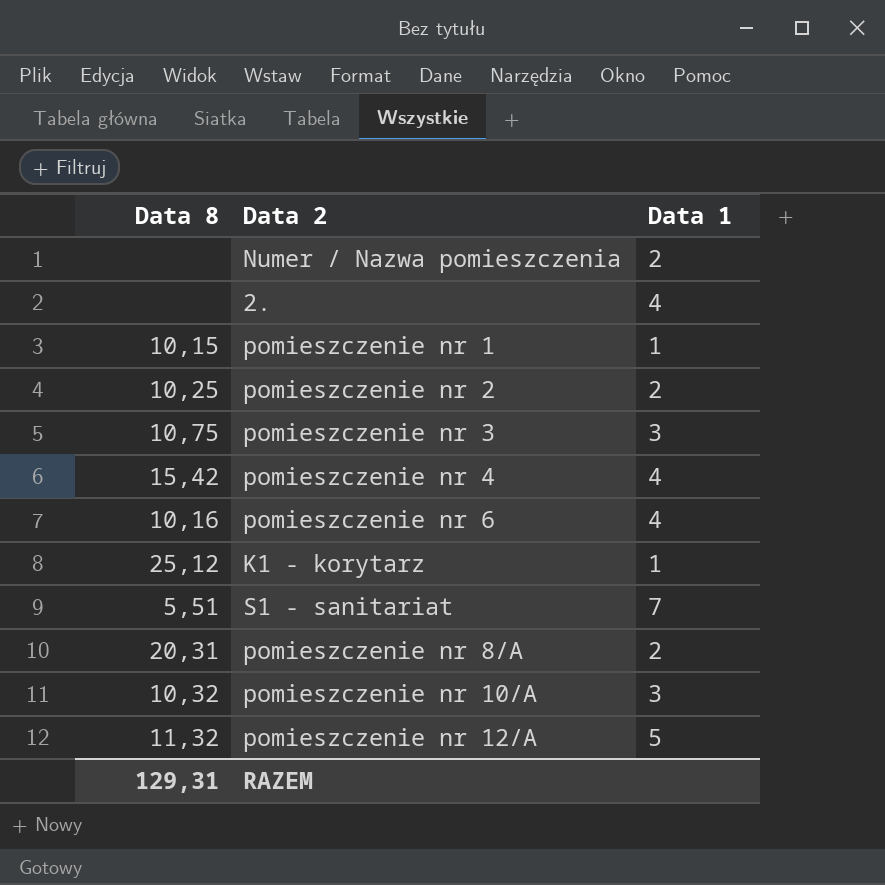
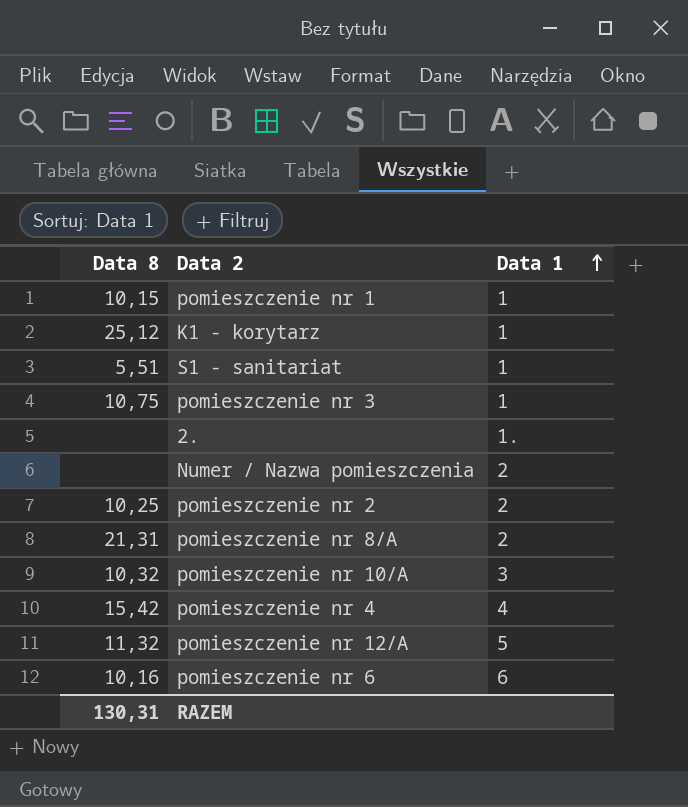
row order: none -> Data 1 ascending
S1 - sanitariat | Data 1: 7 -> 1
pomieszczenie nr 3 | Data 1: 3 -> 1
2. | Data 1: 4 -> 1.
pomieszczenie nr 8/A | Data 8: 20,31 -> 21,31
pomieszczenie nr 6 | Data 1: 4 -> 6
RAZEM | Data 8: 129,31 -> 130,31

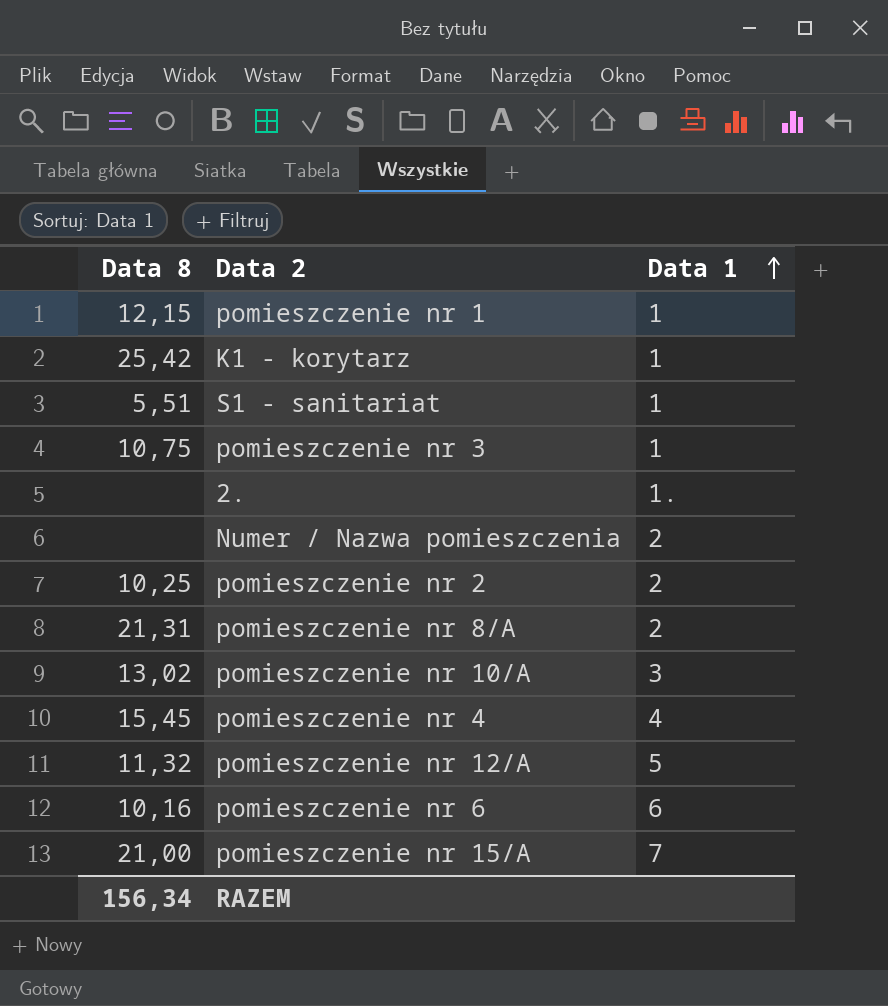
pomieszczenie nr 1 | Data 8: 10,15 -> 12,15
K1 - korytarz | Data 8: 25,12 -> 25,42
pomieszczenie nr 10/A | Data 8: 10,32 -> 13,02
pomieszczenie nr 4 | Data 8: 15,42 -> 15,45
row pomieszczenie nr 15/A: none -> 21,00 | 7
RAZEM | Data 8: 130,31 -> 156,34

